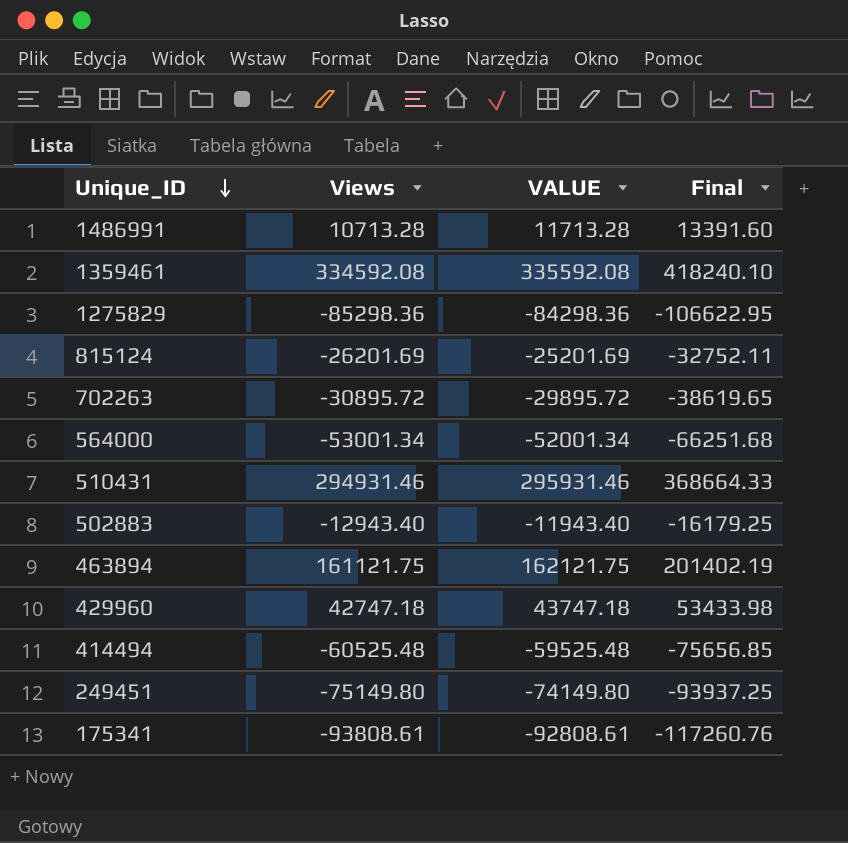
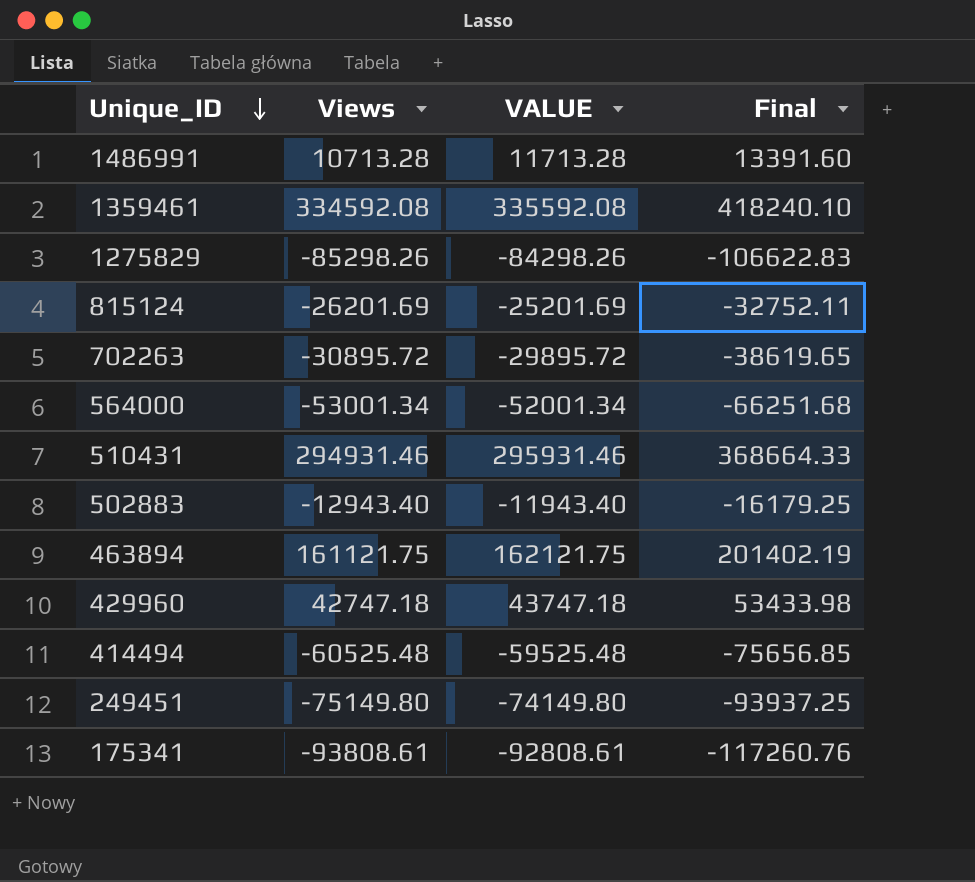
1275829 | Views: -85298.36 -> -85298.26
1275829 | VALUE: -84298.36 -> -84298.26
1275829 | Final: -106622.95 -> -106622.83

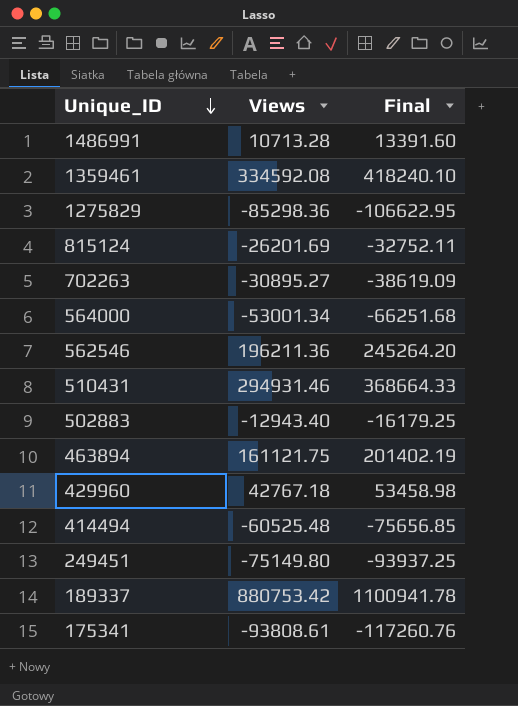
column VALUE | formula: [Views] + 1000 -> none
1275829 | Views: -85298.26 -> -85298.36
1275829 | Final: -106622.83 -> -106622.95
702263 | Views: -30895.72 -> -30895.27
702263 | Final: -38619.65 -> -38619.09
row 562546: none -> 196211.36 | 245264.20
429960 | Views: 42747.18 -> 42767.18
429960 | Final: 53433.98 -> 53458.98
row 189337: none -> 880753.42 | 1100941.78

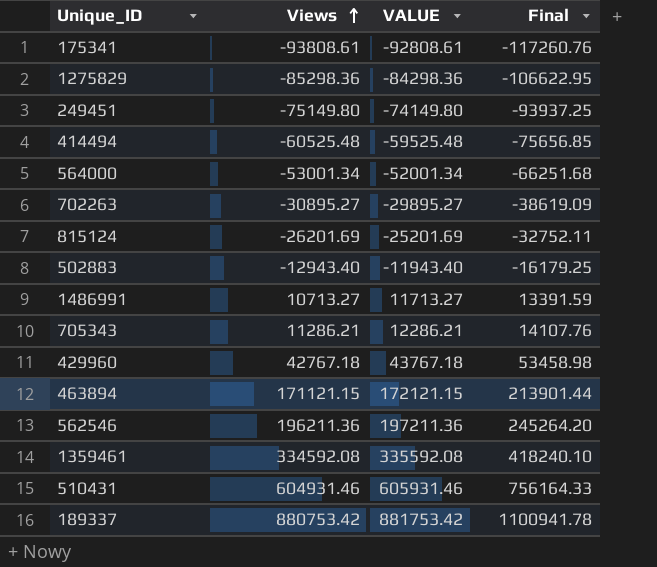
row order: Unique_ID descending -> Views ascending
column VALUE | formula: none -> [Views] + 1000
1486991 | Views: 10713.28 -> 10713.27
1486991 | Final: 13391.60 -> 13391.59
row 705343: none -> 11286.21 | 12286.21 | 14107.76
463894 | Views: 161121.75 -> 171121.15
463894 | Final: 201402.19 -> 213901.44
510431 | Views: 294931.46 -> 604931.46
510431 | Final: 368664.33 -> 756164.33

